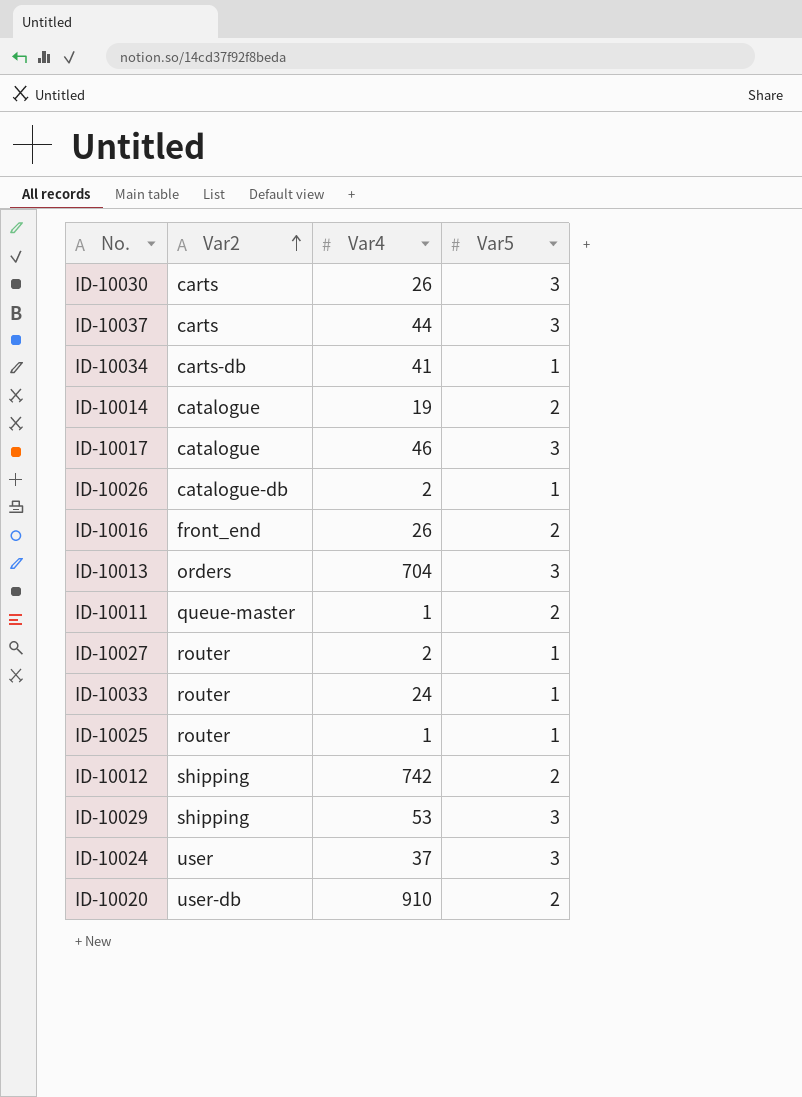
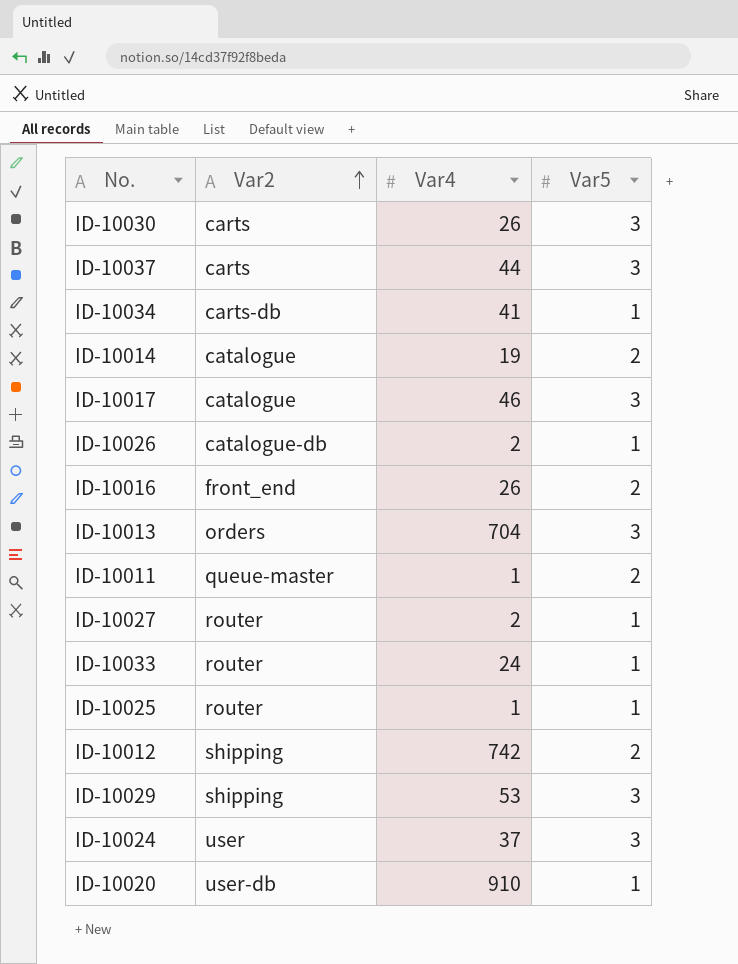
ID-10020 | Var5: 2 -> 1

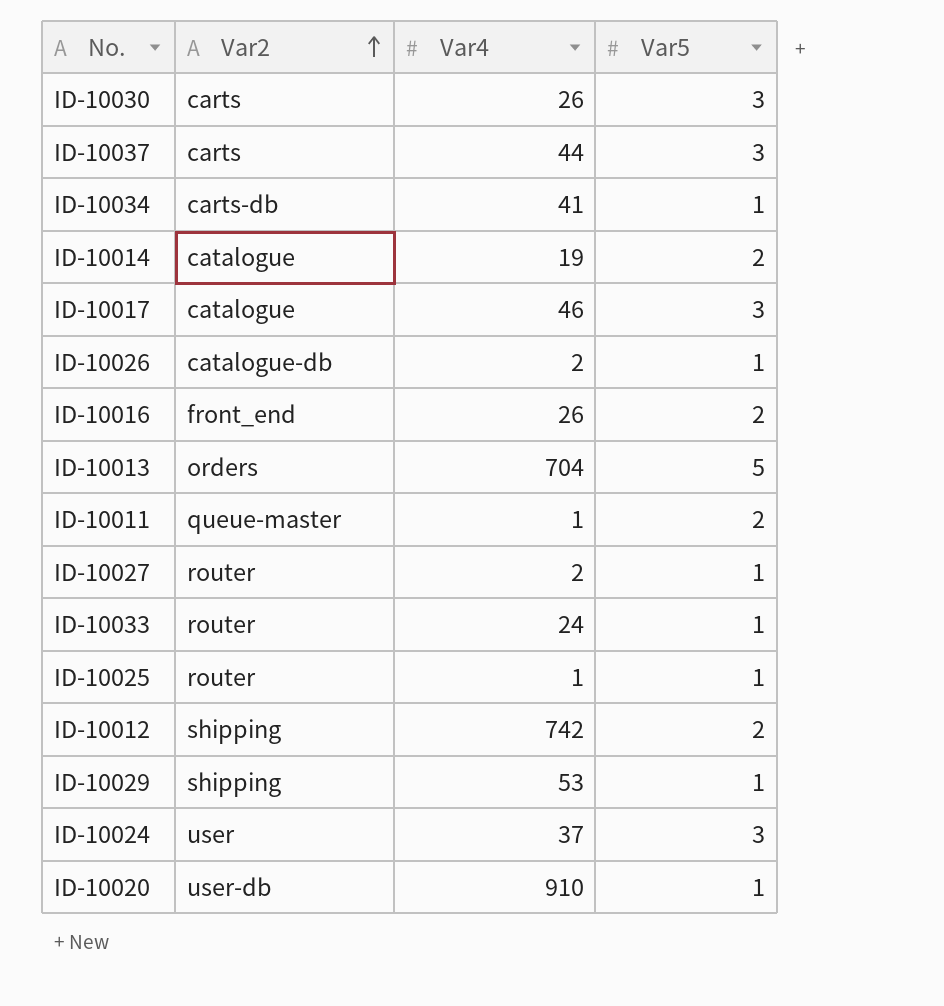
ID-10013 | Var5: 3 -> 5
ID-10029 | Var5: 3 -> 1

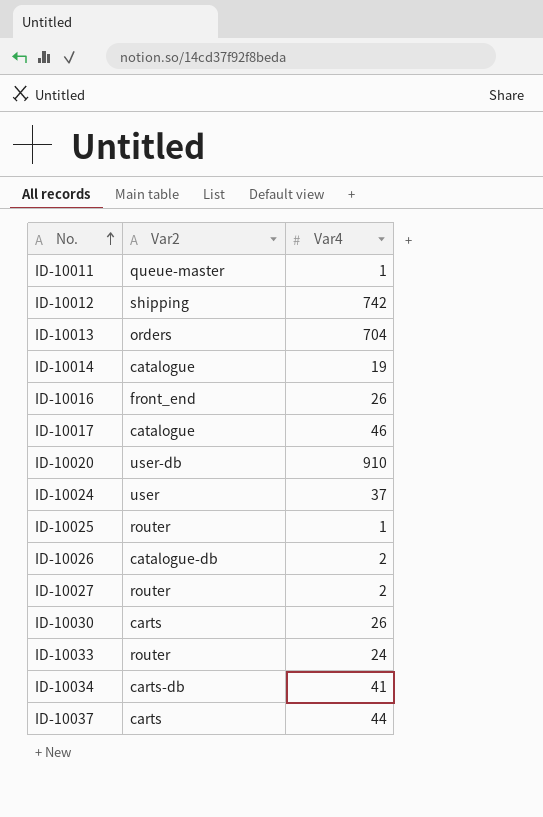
row order: Var2 ascending -> No. ascending
column Var5 | position: 4 -> none
row ID-10029: shipping | 53 | 1 -> none

